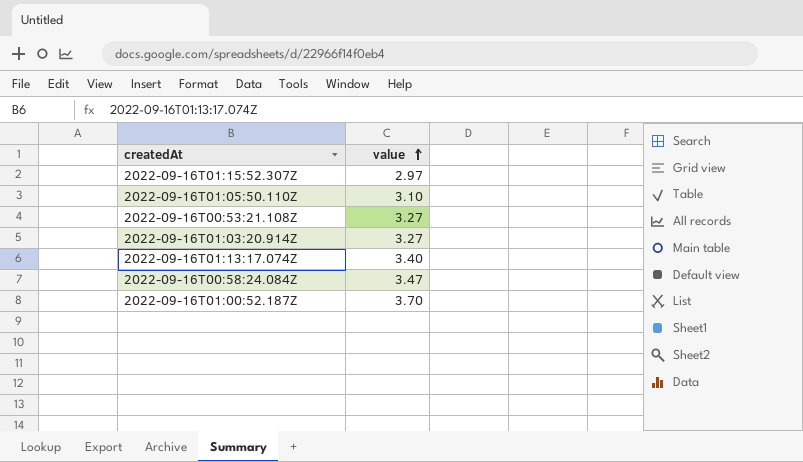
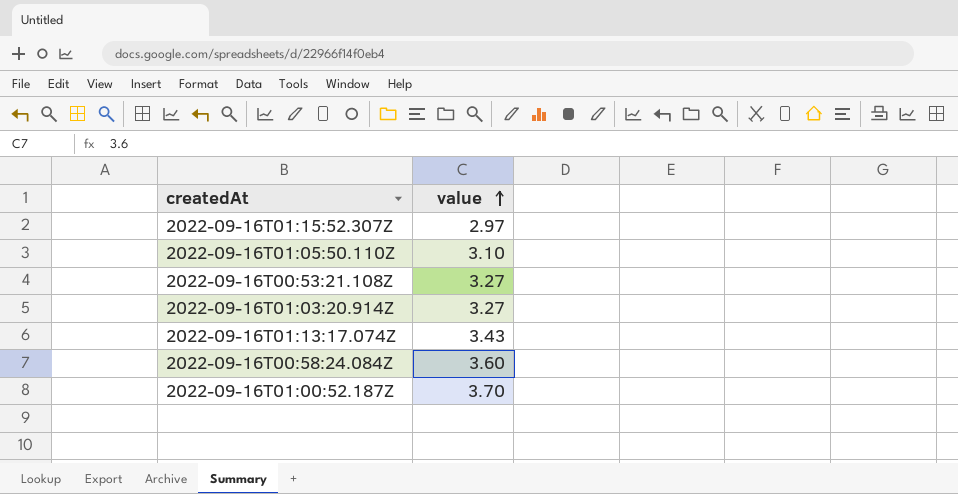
2022-09-16T01:13:17.074Z | value: 3.40 -> 3.43
2022-09-16T00:58:24.084Z | value: 3.47 -> 3.60

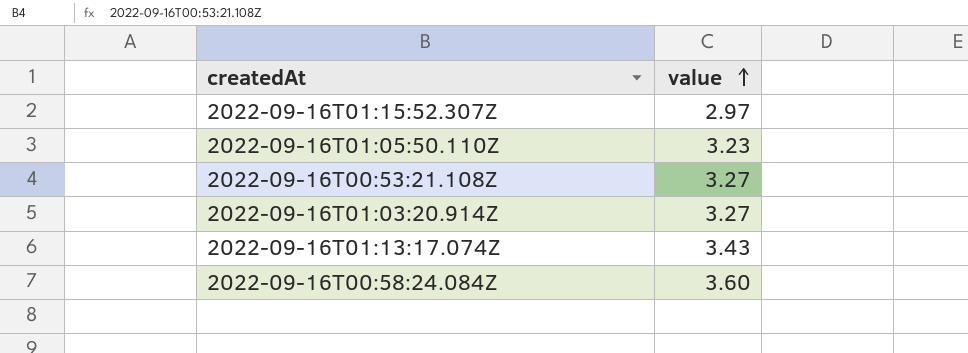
row 2022-09-16T01:00:52.187Z: 3.70 -> none
2022-09-16T01:05:50.110Z | value: 3.10 -> 3.23

